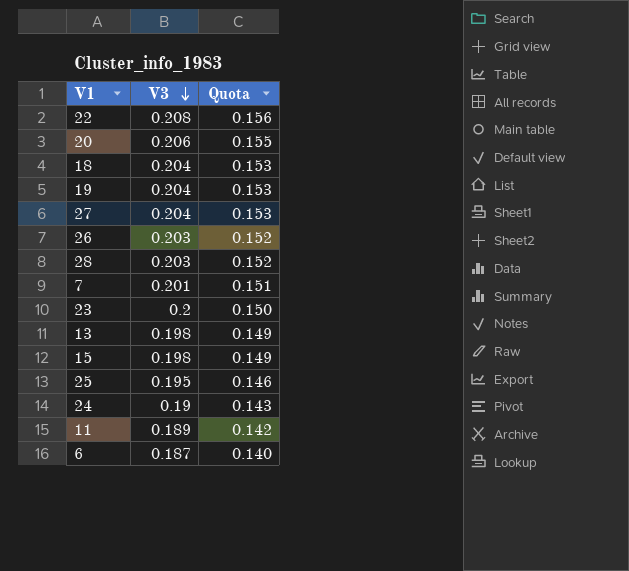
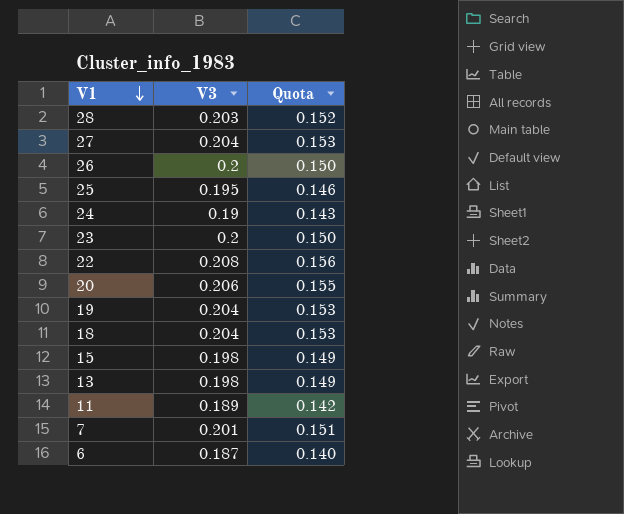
row order: V3 descending -> V1 descending
26 | V3: 0.203 -> 0.2
26 | Quota: 0.152 -> 0.150

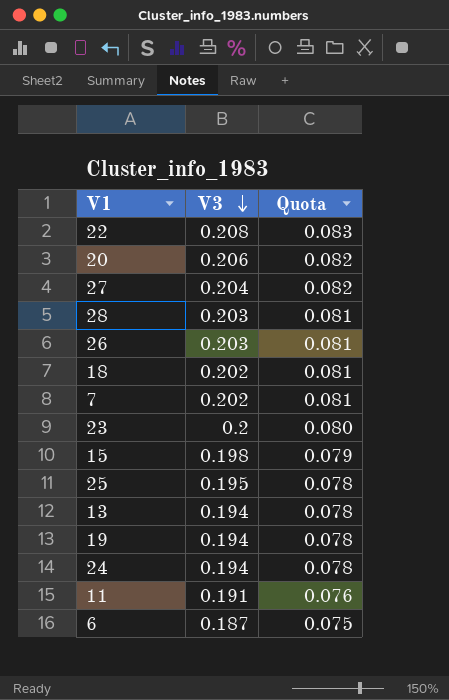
row order: V1 descending -> V3 descending
column Quota | formula: [V3] * 0.75 -> [V3] * 0.4
26 | V3: 0.2 -> 0.203
18 | V3: 0.204 -> 0.202
7 | V3: 0.201 -> 0.202
13 | V3: 0.198 -> 0.194
19 | V3: 0.204 -> 0.194
24 | V3: 0.19 -> 0.194
11 | V3: 0.189 -> 0.191

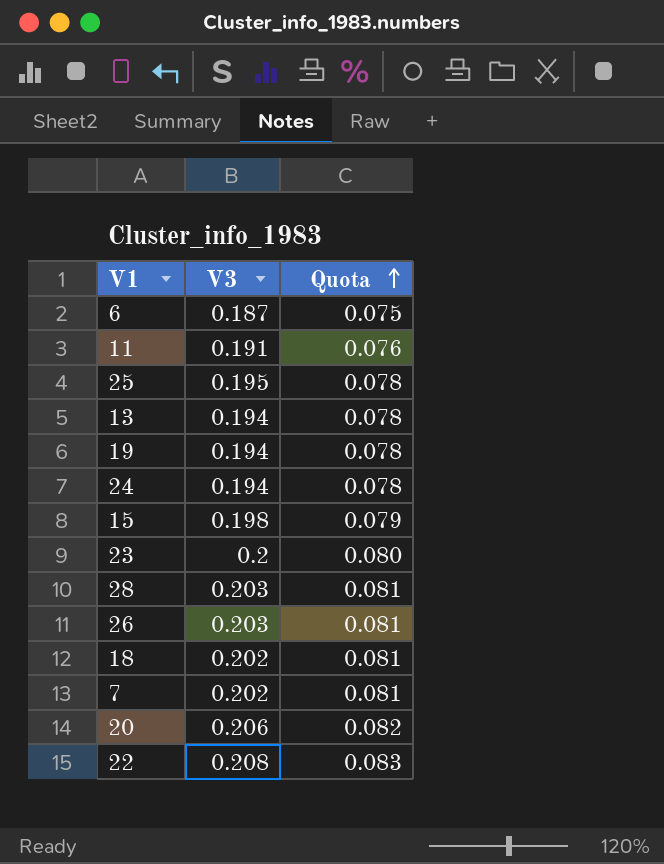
row order: V3 descending -> Quota ascending
row 27: 0.204 | 0.082 -> none

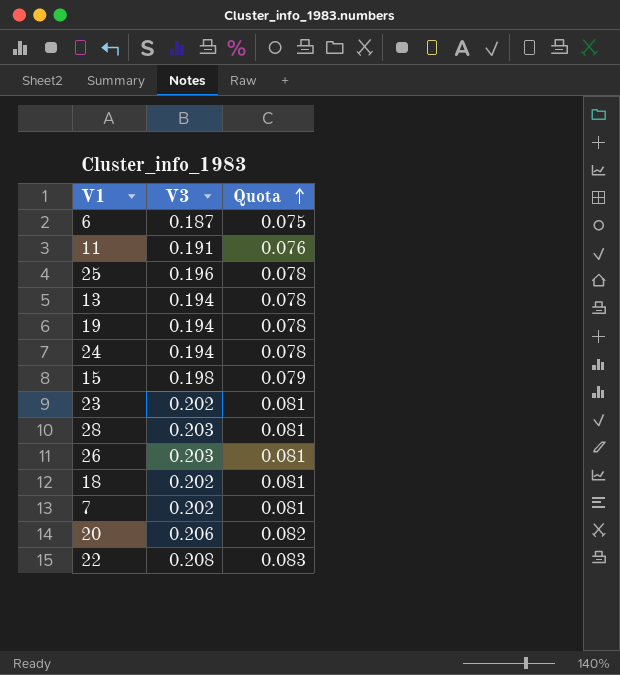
25 | V3: 0.195 -> 0.196
23 | V3: 0.2 -> 0.202
23 | Quota: 0.080 -> 0.081

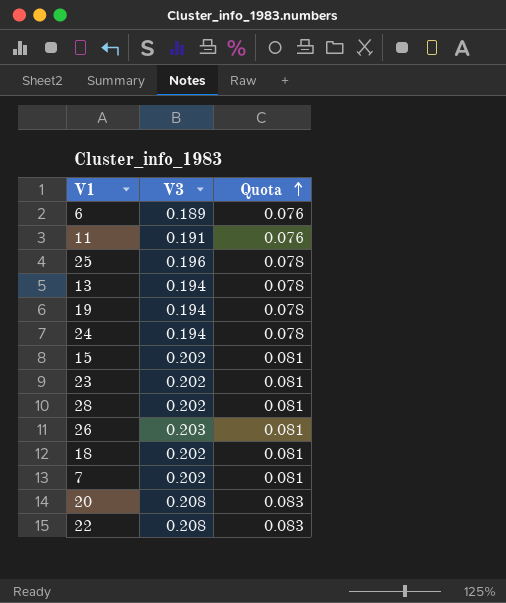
6 | V3: 0.187 -> 0.189
6 | Quota: 0.075 -> 0.076
15 | V3: 0.198 -> 0.202
15 | Quota: 0.079 -> 0.081
28 | V3: 0.203 -> 0.202
20 | V3: 0.206 -> 0.208
20 | Quota: 0.082 -> 0.083

